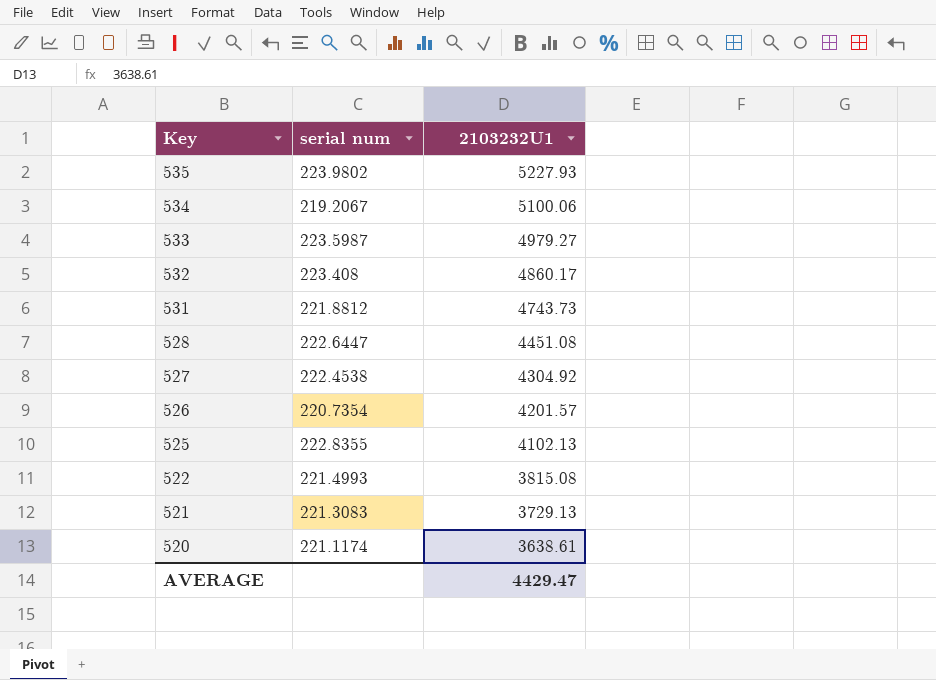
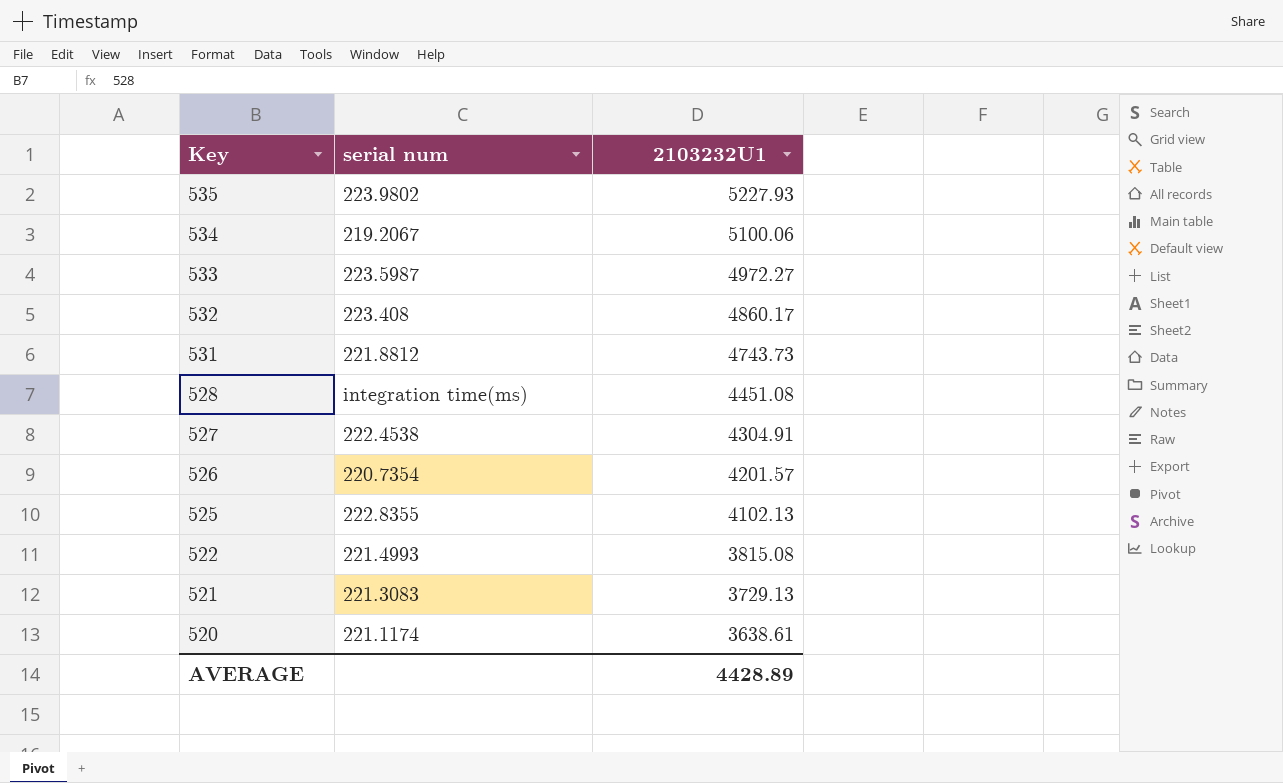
533 | 2103232U1: 4979.27 -> 4972.27
528 | serial num: 222.6447 -> integration time(ms)
527 | 2103232U1: 4304.92 -> 4304.91
AVERAGE | 2103232U1: 4429.47 -> 4428.89

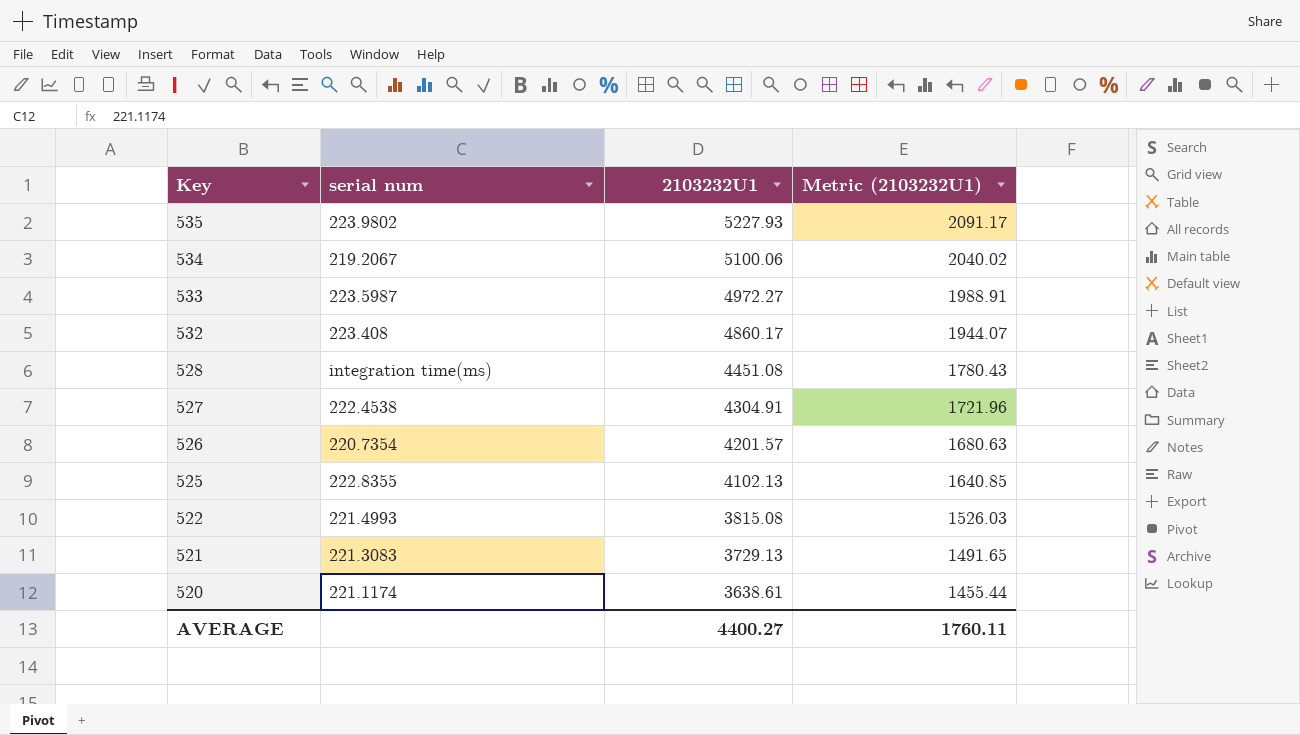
column Metric (2103232U1) | formula: none -> [2103232U1] * 0.4
row 531: 221.8812 | 4743.73 -> none
AVERAGE | 2103232U1: 4428.89 -> 4400.27

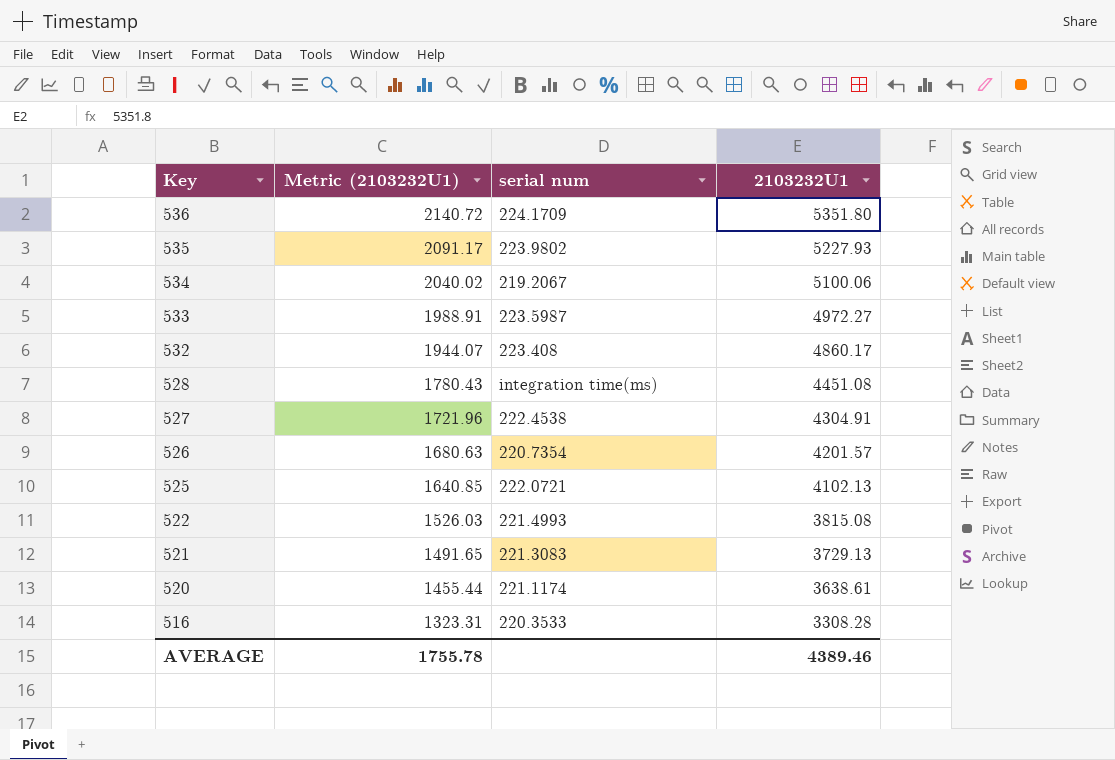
column Metric (2103232U1) | position: 4 -> 2
row 536: none -> 2140.72 | 224.1709 | 5351.80
525 | serial num: 222.8355 -> 222.0721
row 516: none -> 1323.31 | 220.3533 | 3308.28
AVERAGE | Metric (2103232U1): 1760.11 -> 1755.78
AVERAGE | 2103232U1: 4400.27 -> 4389.46

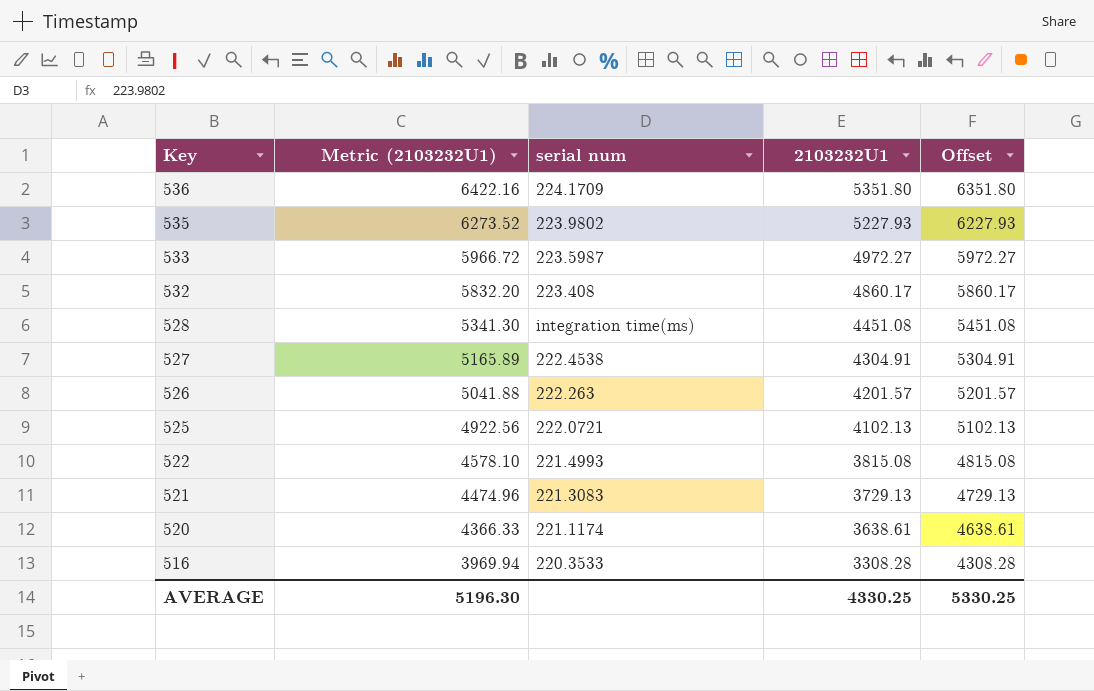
column Metric (2103232U1) | formula: [2103232U1] * 0.4 -> [2103232U1] * 1.2
column Offset | formula: none -> [2103232U1] + 1000
row 534: 2040.02 | 219.2067 | 5100.06 -> none
526 | serial num: 220.7354 -> 222.263
AVERAGE | Metric (2103232U1): 1755.78 -> 5196.30
AVERAGE | 2103232U1: 4389.46 -> 4330.25

